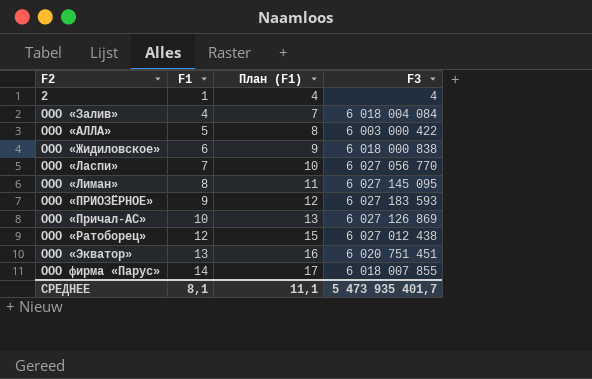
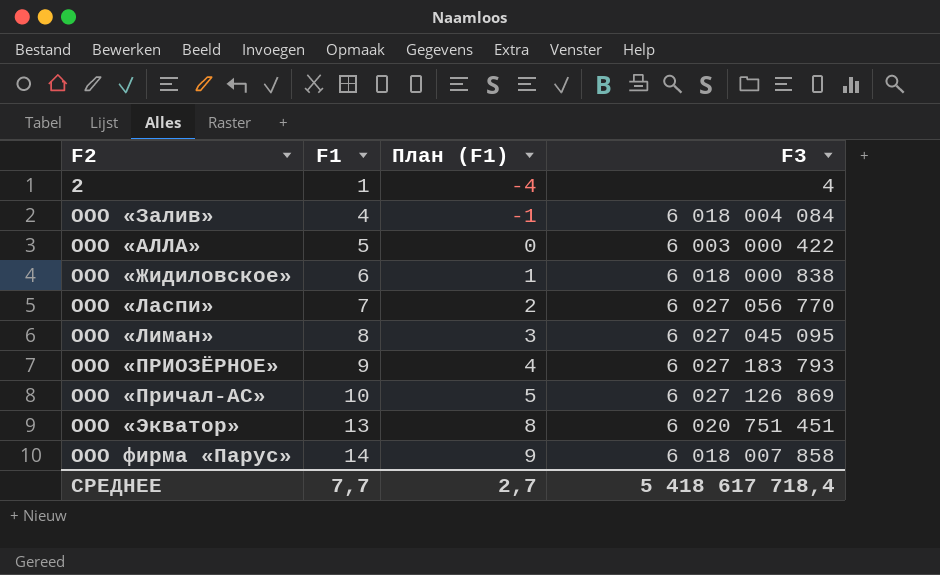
column План (F1) | formula: [F1] + 3 -> [F1] - 5
row ООО «Ратоборец»: 12 | 15 | 6 027 012 438 -> none
ООО «Лиман» | F3: 6 027 145 095 -> 6 027 045 095
ООО «ПРИОЗЁРНОЕ» | F3: 6 027 183 593 -> 6 027 183 793
ООО фирма «Парус» | F3: 6 018 007 855 -> 6 018 007 858
СРЕДНЕЕ | F1: 8,1 -> 7,7
СРЕДНЕЕ | План (F1): 11,1 -> 2,7
СРЕДНЕЕ | F3: 5 473 935 401,7 -> 5 418 617 718,4

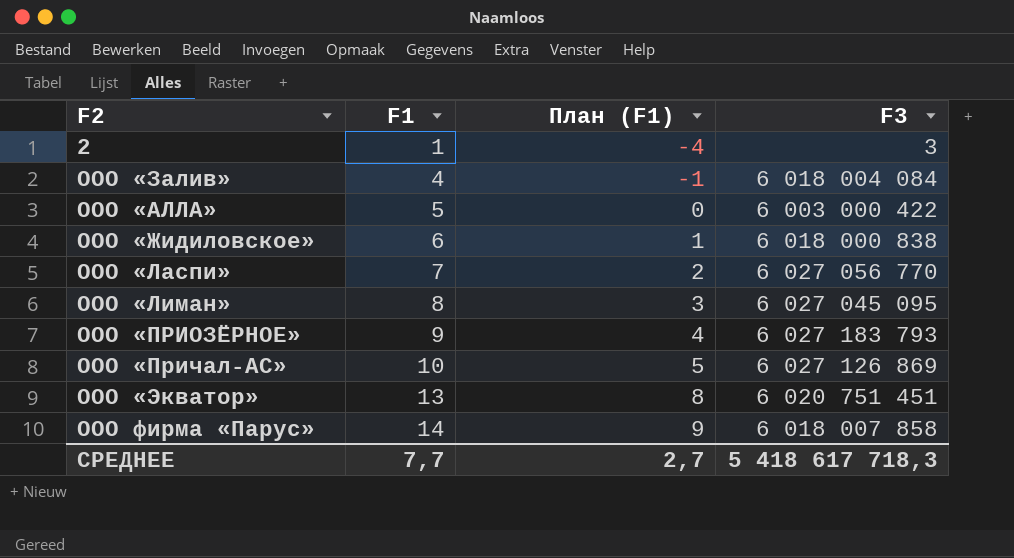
2 | F3: 4 -> 3
СРЕДНЕЕ | F3: 5 418 617 718,4 -> 5 418 617 718,3

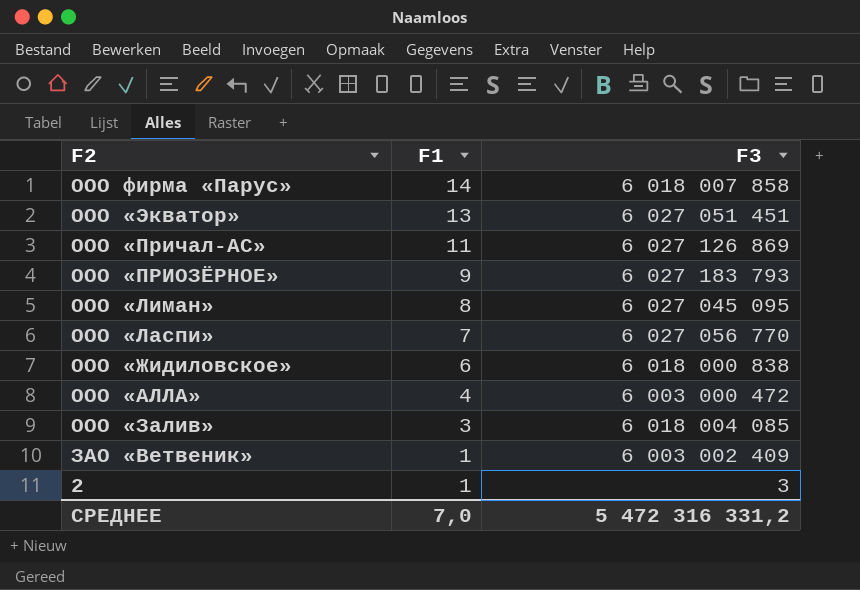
row order: F1 ascending -> F1 descending
column План (F1) | formula: [F1] - 5 -> none
ООО «Экватор» | F3: 6 020 751 451 -> 6 027 051 451
ООО «Причал-АС» | F1: 10 -> 11
ООО «АЛЛА» | F1: 5 -> 4
ООО «АЛЛА» | F3: 6 003 000 422 -> 6 003 000 472
ООО «Залив» | F1: 4 -> 3
ООО «Залив» | F3: 6 018 004 084 -> 6 018 004 085
row ЗАО «Ветвеник»: none -> 1 | 6 003 002 409
СРЕДНЕЕ | F1: 7,7 -> 7,0
СРЕДНЕЕ | F3: 5 418 617 718,3 -> 5 472 316 331,2

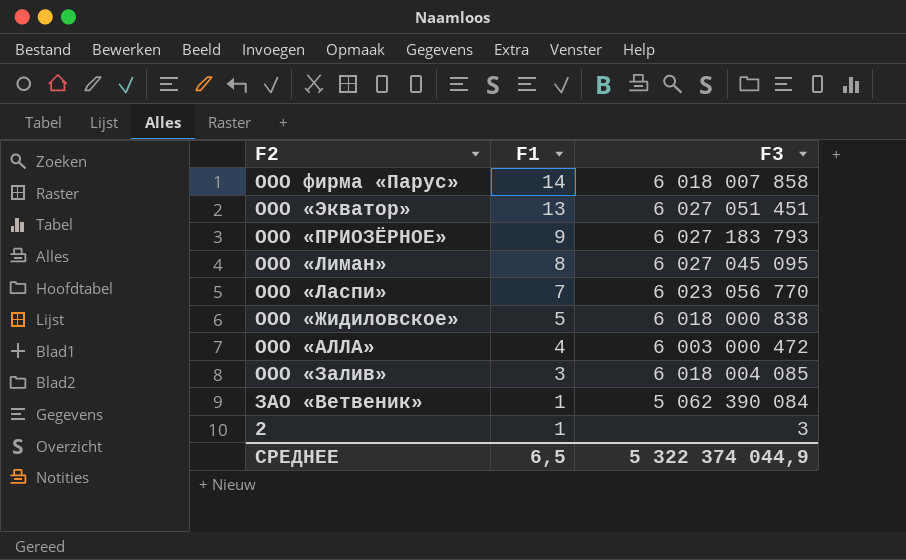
row ООО «Причал-АС»: 11 | 6 027 126 869 -> none
ООО «Ласпи» | F3: 6 027 056 770 -> 6 023 056 770
ООО «Жидиловское» | F1: 6 -> 5
ЗАО «Ветвеник» | F3: 6 003 002 409 -> 5 062 390 084
СРЕДНЕЕ | F1: 7,0 -> 6,5
СРЕДНЕЕ | F3: 5 472 316 331,2 -> 5 322 374 044,9

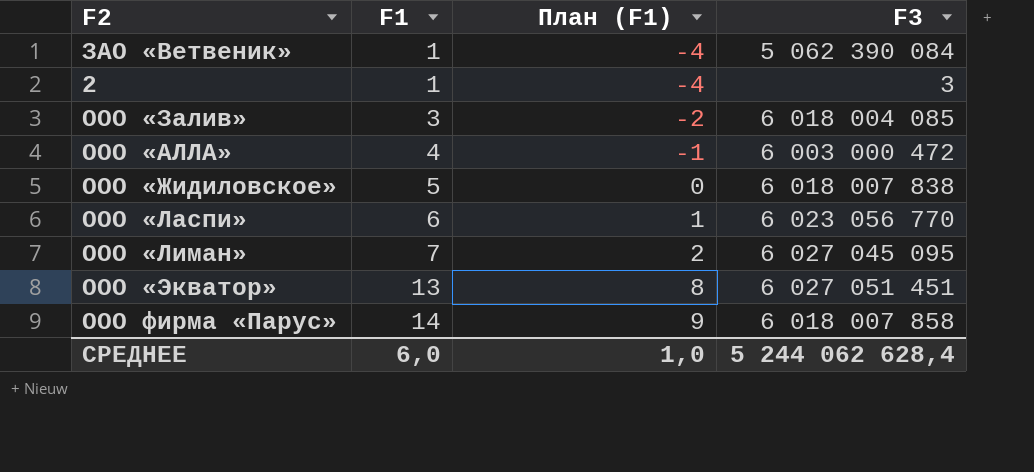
row order: F1 descending -> F1 ascending
column План (F1) | formula: none -> [F1] - 5
row ООО «ПРИОЗЁРНОЕ»: 9 | 6 027 183 793 -> none
ООО «Жидиловское» | F3: 6 018 000 838 -> 6 018 007 838
ООО «Ласпи» | F1: 7 -> 6
ООО «Лиман» | F1: 8 -> 7
СРЕДНЕЕ | F1: 6,5 -> 6,0
СРЕДНЕЕ | F3: 5 322 374 044,9 -> 5 244 062 628,4

